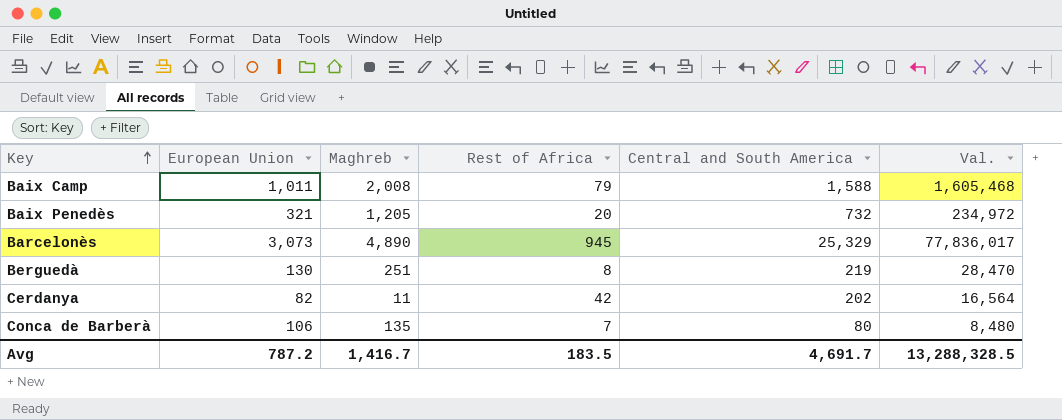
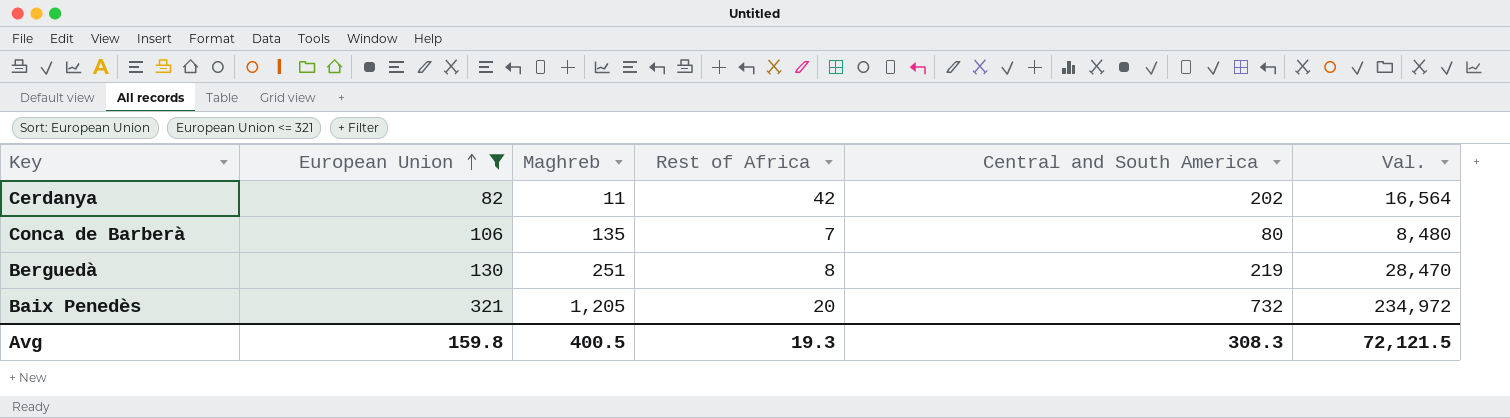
filter: none -> European Union <= 321
row order: Key ascending -> European Union ascending
Avg | European Union: 787.2 -> 159.8
Avg | Maghreb: 1,416.7 -> 400.5
Avg | Rest of Africa: 183.5 -> 19.3
Avg | Central and South America: 4,691.7 -> 308.3
Avg | Val.: 13,288,328.5 -> 72,121.5

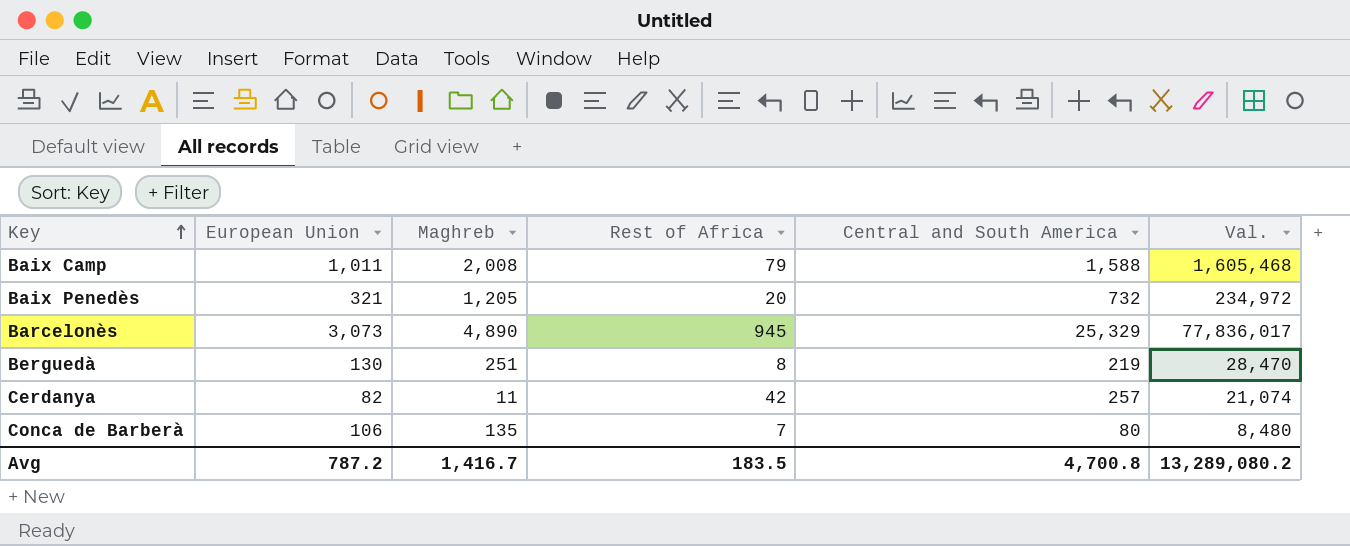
filter: European Union <= 321 -> none
row order: European Union ascending -> Key ascending
Cerdanya | Central and South America: 202 -> 257
Cerdanya | Val.: 16,564 -> 21,074
Avg | European Union: 159.8 -> 787.2
Avg | Maghreb: 400.5 -> 1,416.7
Avg | Rest of Africa: 19.3 -> 183.5
Avg | Central and South America: 308.3 -> 4,700.8
Avg | Val.: 72,121.5 -> 13,289,080.2

